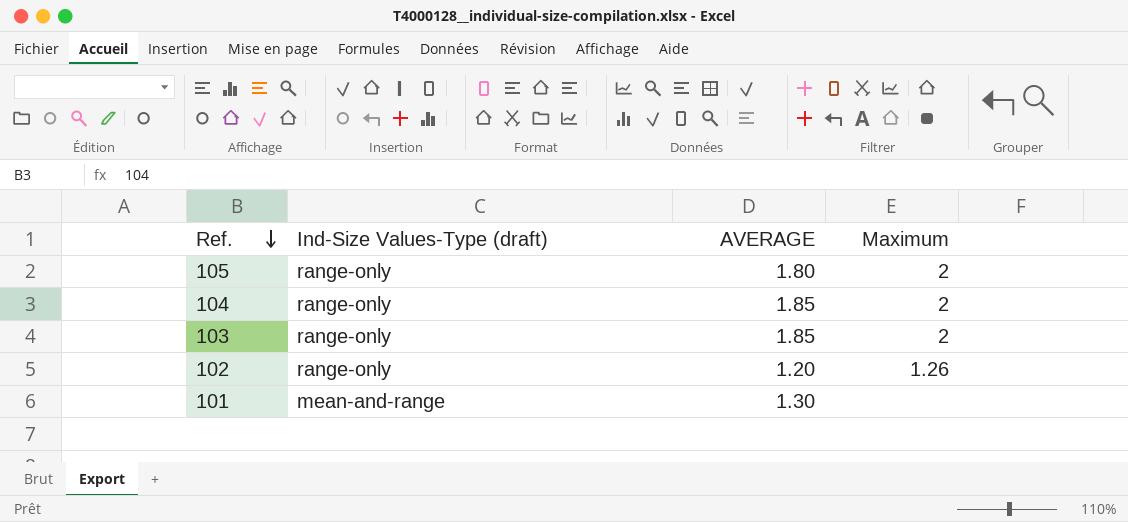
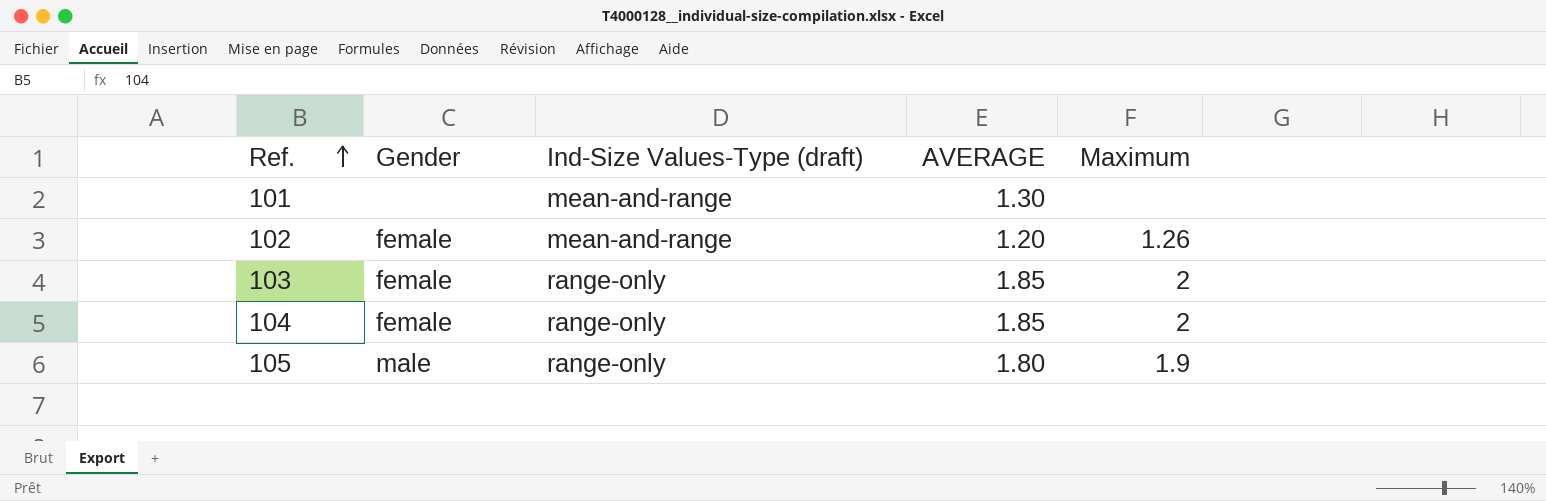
row order: Ref. descending -> Ref. ascending
column Gender | position: none -> 2
102 | Ind-Size Values-Type (draft): range-only -> mean-and-range
105 | Maximum: 2 -> 1.9

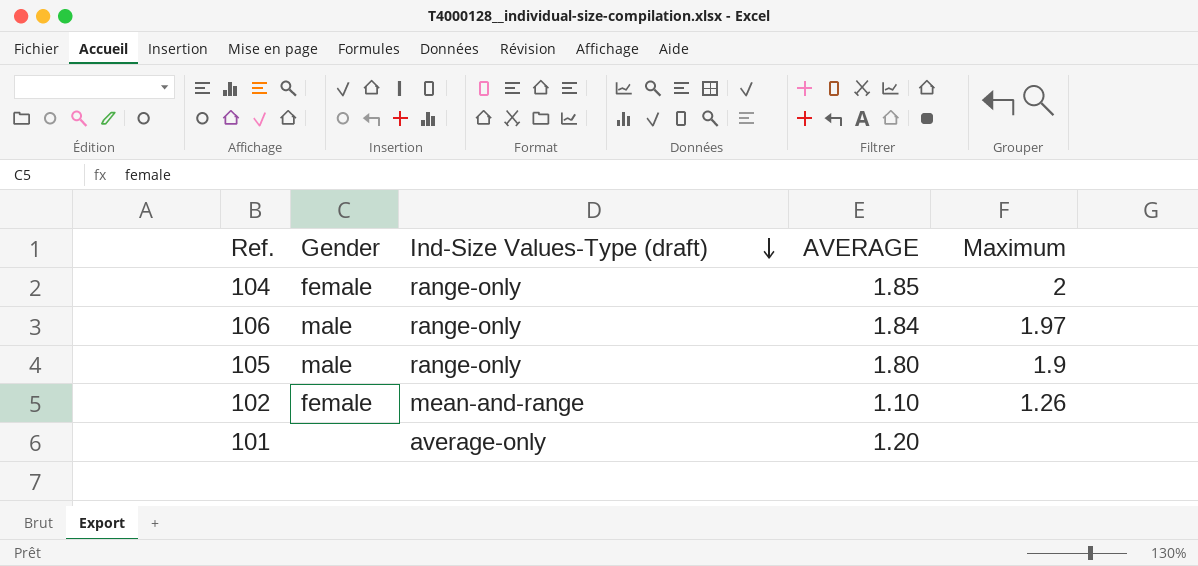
row order: Ref. ascending -> Ind-Size Values-Type (draft) descending
row 103: female | range-only | 1.85 | 2 -> none
row 106: none -> male | range-only | 1.84 | 1.97
102 | AVERAGE: 1.20 -> 1.10
101 | Ind-Size Values-Type (draft): mean-and-range -> average-only
101 | AVERAGE: 1.30 -> 1.20

